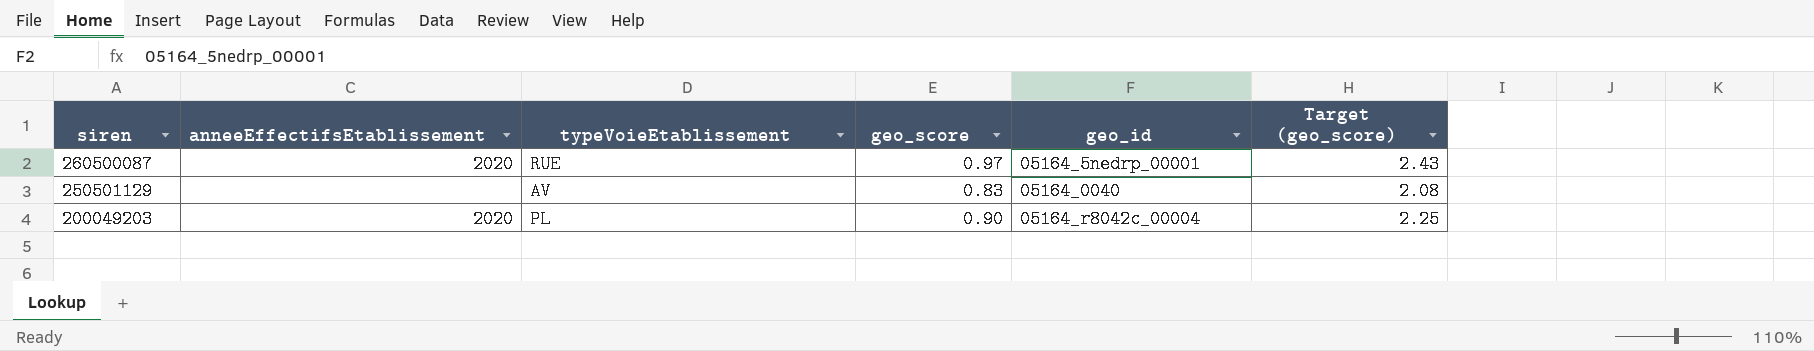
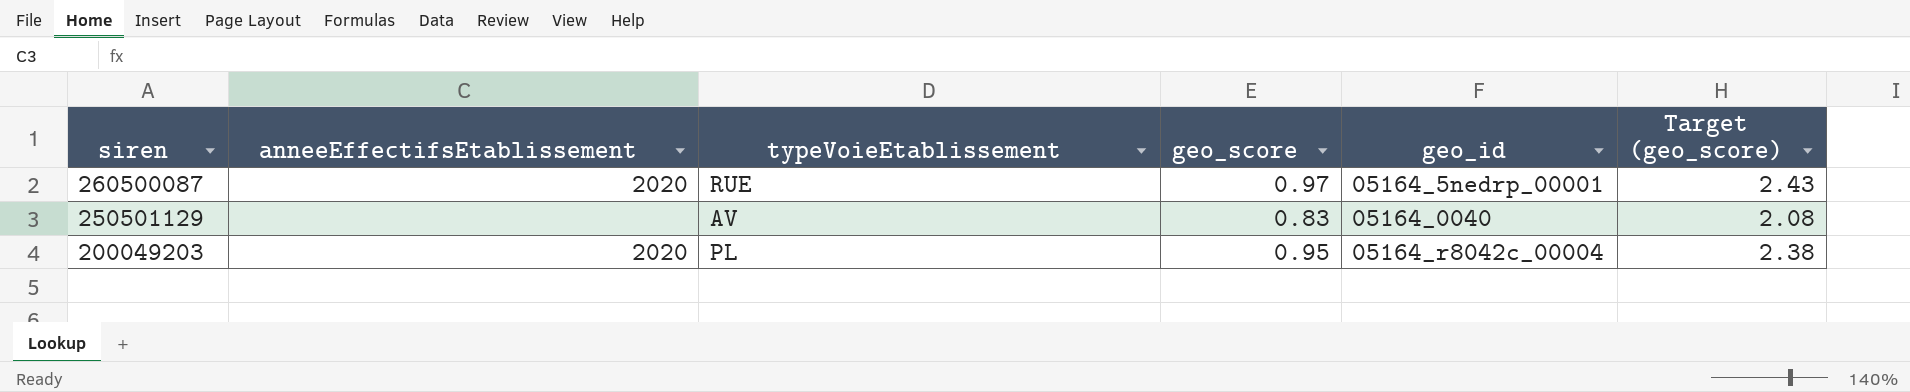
200049203 | geo_score: 0.90 -> 0.95
200049203 | Target (geo_score): 2.25 -> 2.38

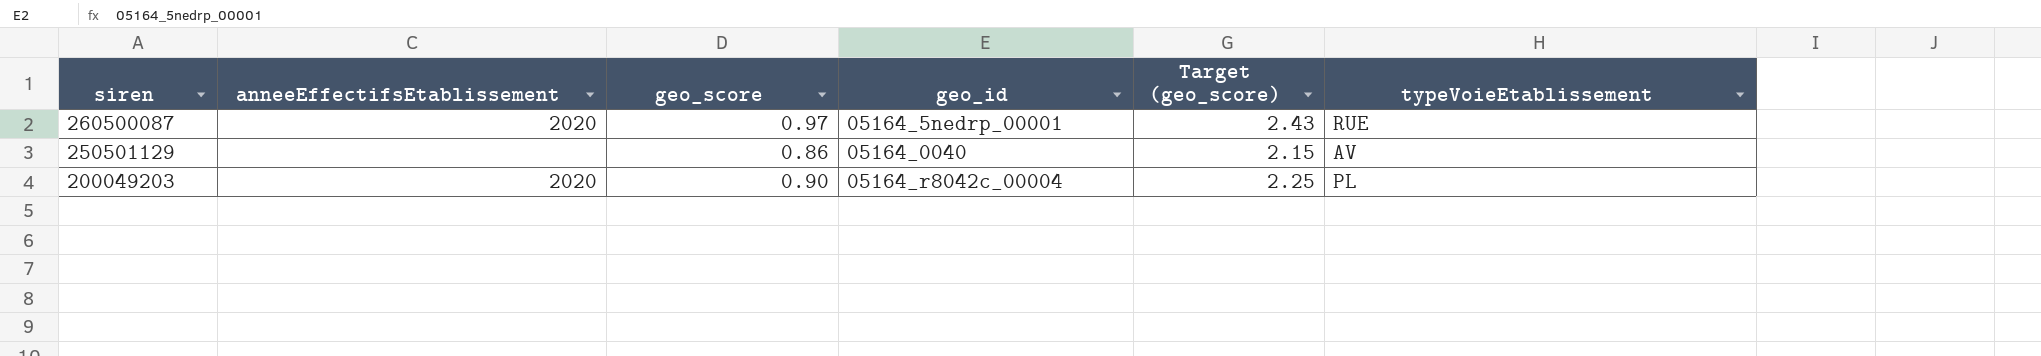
column typeVoieEtablissement | position: 3 -> 6
250501129 | geo_score: 0.83 -> 0.86
250501129 | Target (geo_score): 2.08 -> 2.15
200049203 | geo_score: 0.95 -> 0.90
200049203 | Target (geo_score): 2.38 -> 2.25

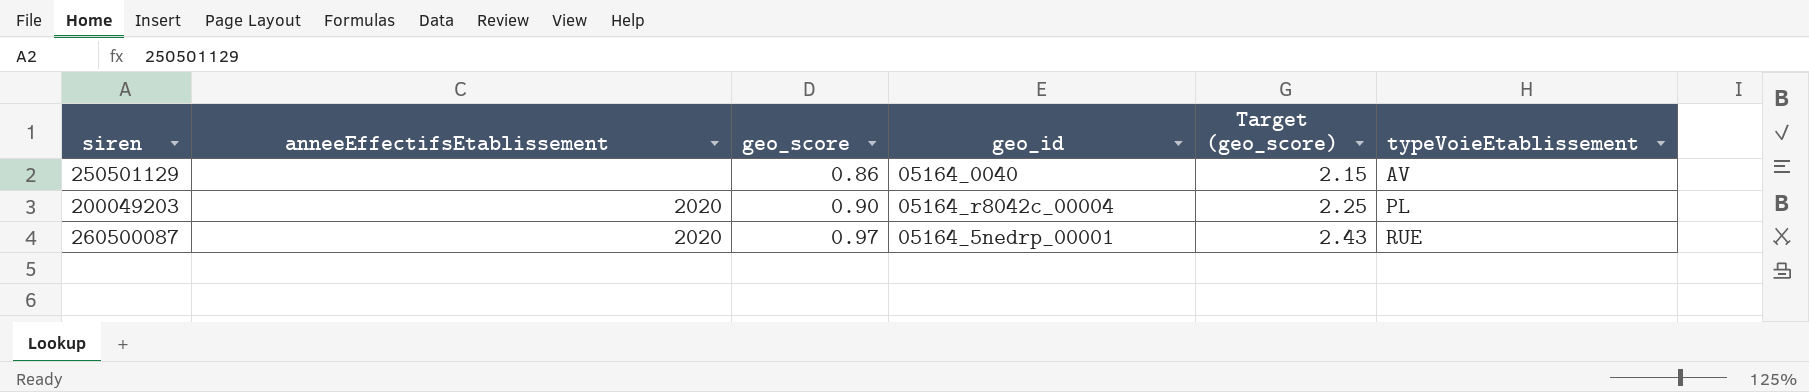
row order: siren descending -> geo_score ascending

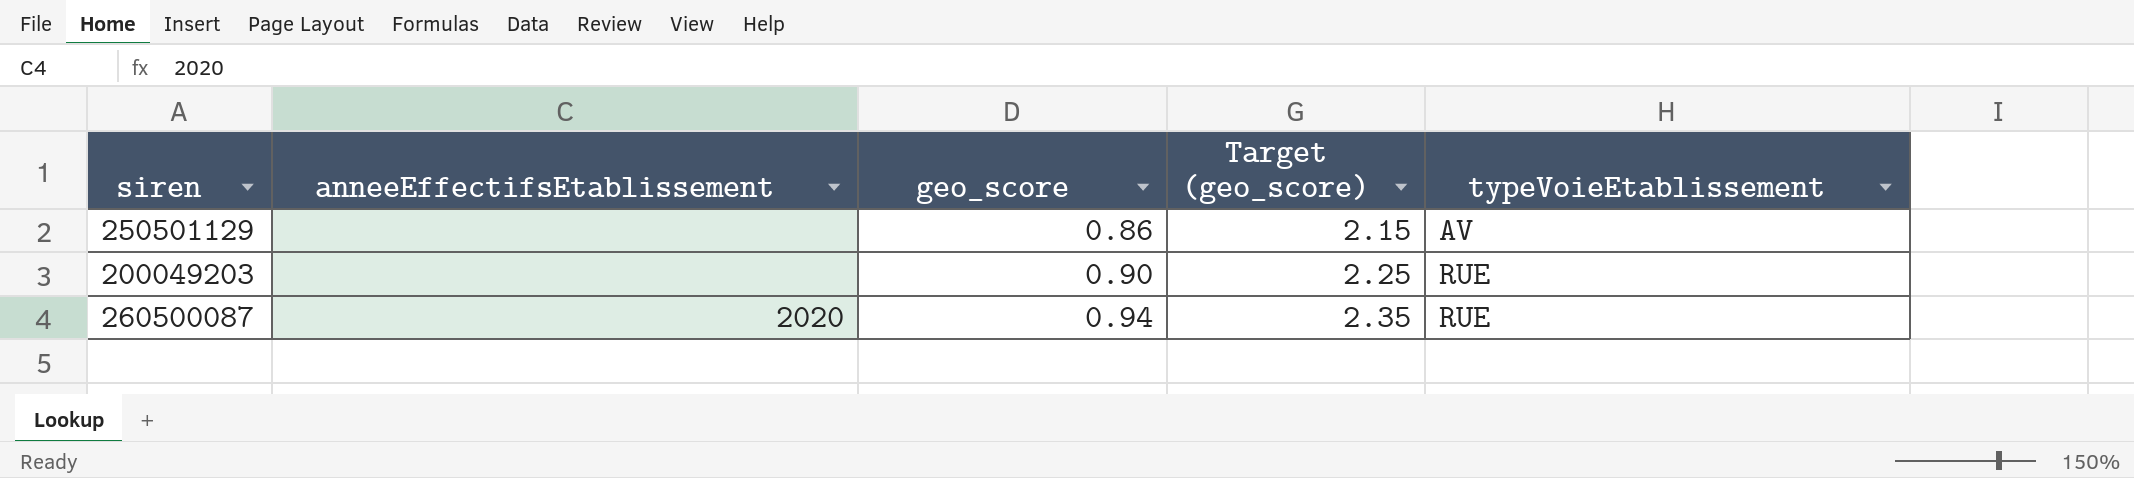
column geo_id | position: 4 -> none
200049203 | anneeEffectifsEtablissement: 2020 -> none
200049203 | typeVoieEtablissement: PL -> RUE
260500087 | geo_score: 0.97 -> 0.94
260500087 | Target (geo_score): 2.43 -> 2.35

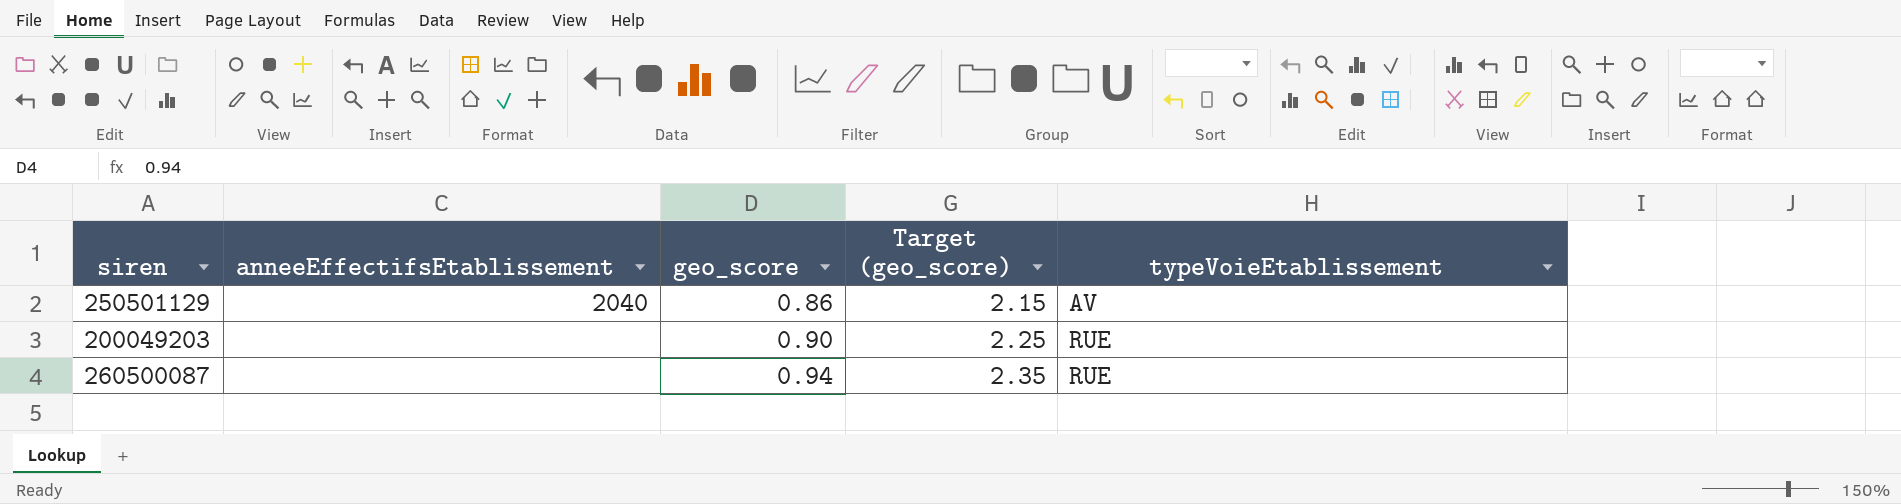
250501129 | anneeEffectifsEtablissement: none -> 2040
260500087 | anneeEffectifsEtablissement: 2020 -> none

